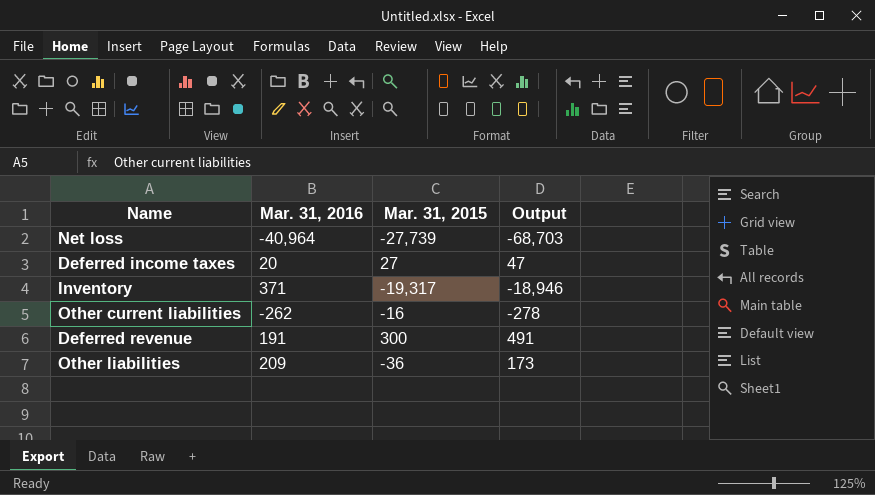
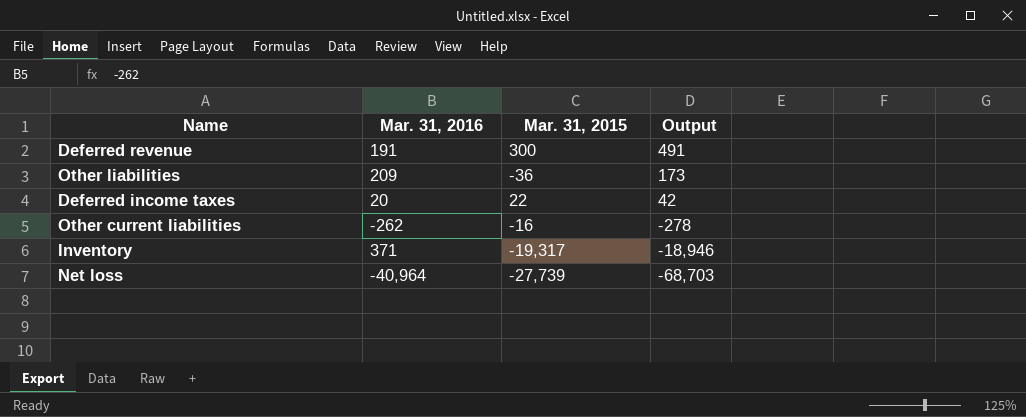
row order: none -> Output descending
Deferred income taxes | Mar. 31, 2015: 27 -> 22
Deferred income taxes | Output: 47 -> 42

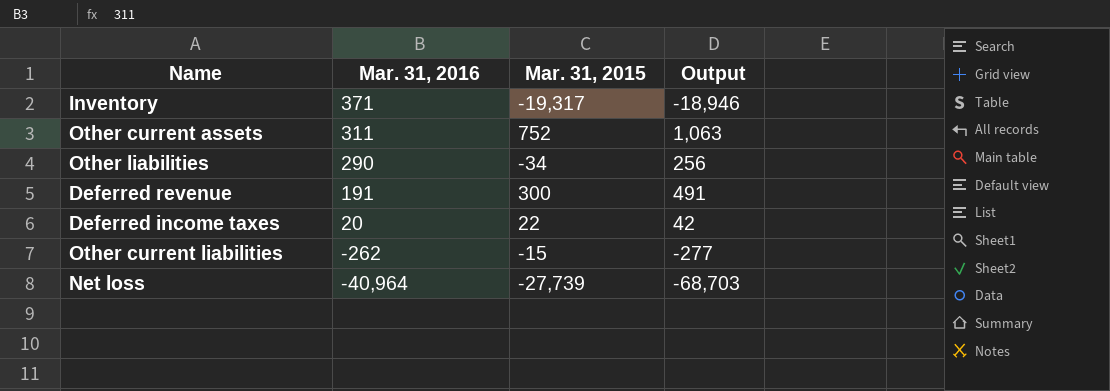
row order: Output descending -> Mar. 31, 2016 descending
row Other current assets: none -> 311 | 752 | 1,063
Other liabilities | Mar. 31, 2016: 209 -> 290
Other liabilities | Mar. 31, 2015: -36 -> -34
Other liabilities | Output: 173 -> 256
Other current liabilities | Mar. 31, 2015: -16 -> -15
Other current liabilities | Output: -278 -> -277

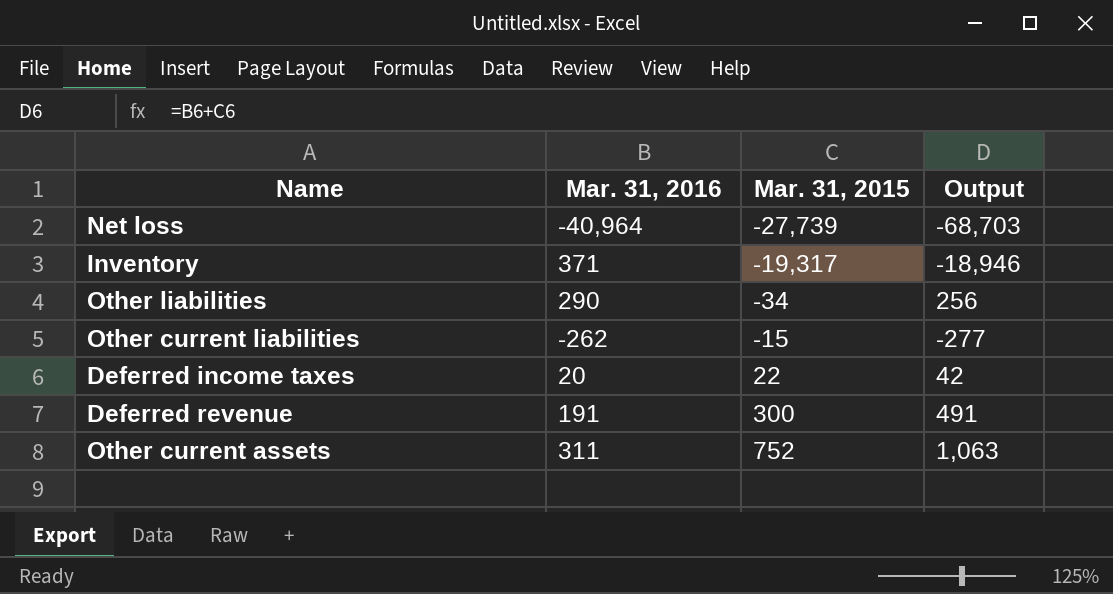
row order: Mar. 31, 2016 descending -> Mar. 31, 2015 ascending

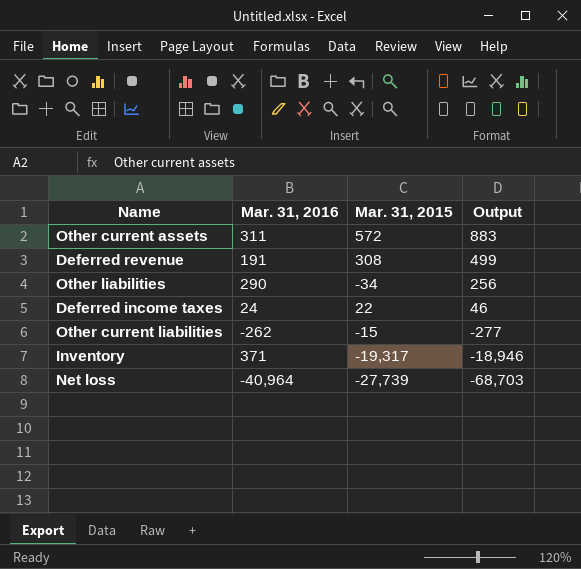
row order: Mar. 31, 2015 ascending -> Output descending
Other current assets | Mar. 31, 2015: 752 -> 572
Other current assets | Output: 1,063 -> 883
Deferred revenue | Mar. 31, 2015: 300 -> 308
Deferred revenue | Output: 491 -> 499
Deferred income taxes | Mar. 31, 2016: 20 -> 24
Deferred income taxes | Output: 42 -> 46

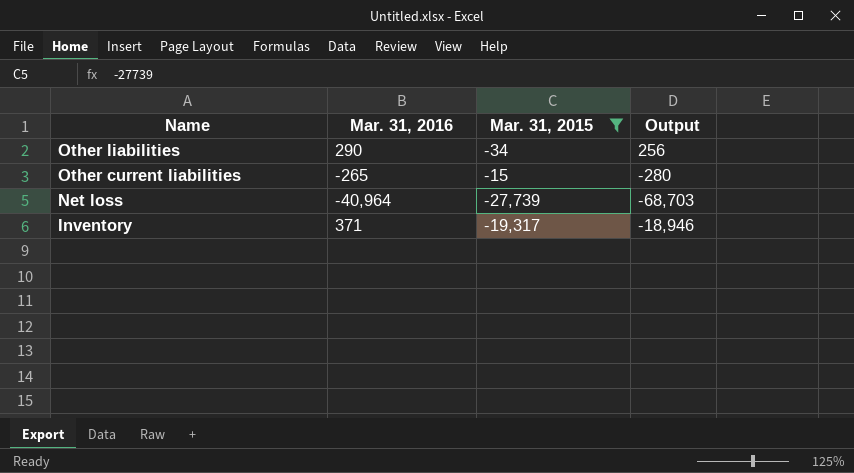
filter: none -> Mar. 31, 2015 <= -15
row order: Output descending -> Name descending
Other current liabilities | Mar. 31, 2016: -262 -> -265
Other current liabilities | Output: -277 -> -280

